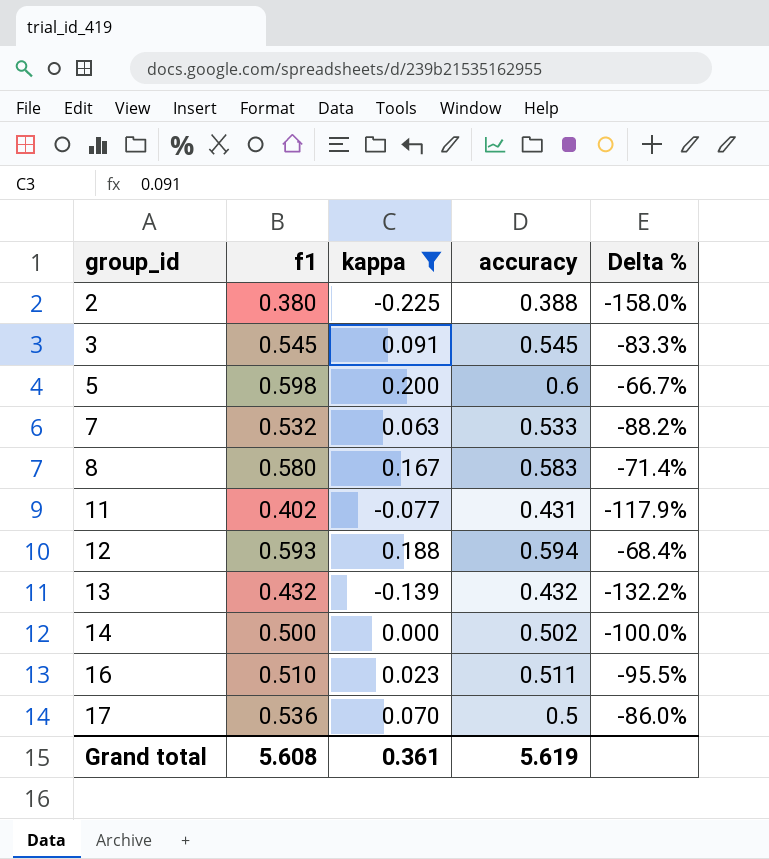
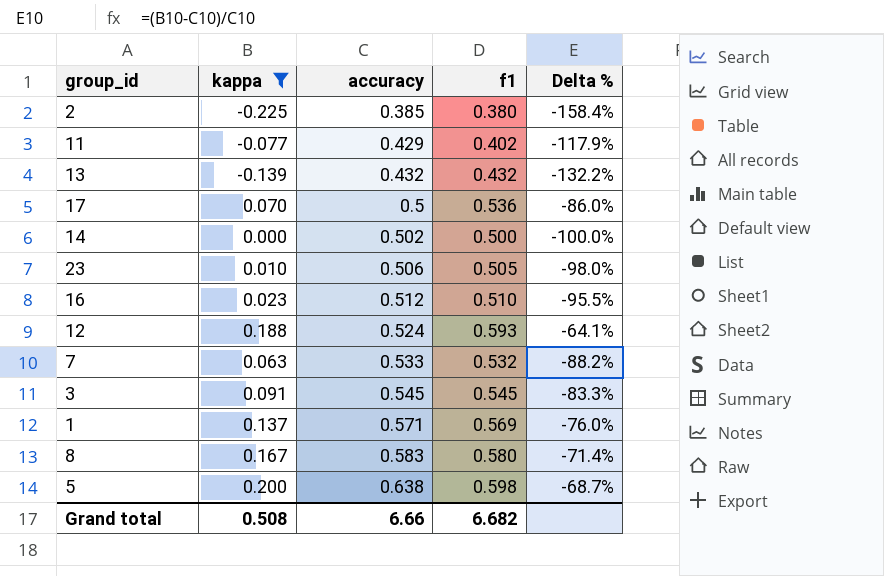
row order: group_id ascending -> accuracy ascending
column f1 | position: 2 -> 4
2 | accuracy: 0.388 -> 0.385
2 | Delta %: -158.0% -> -158.4%
11 | accuracy: 0.431 -> 0.429
row 23: none -> 0.010 | 0.506 | 0.505 | -98.0%
16 | accuracy: 0.511 -> 0.512
12 | accuracy: 0.594 -> 0.524
12 | Delta %: -68.4% -> -64.1%
row 1: none -> 0.137 | 0.571 | 0.569 | -76.0%
5 | accuracy: 0.6 -> 0.638
5 | Delta %: -66.7% -> -68.7%
Grand total | kappa: 0.361 -> 0.508
Grand total | accuracy: 5.619 -> 6.66
Grand total | f1: 5.608 -> 6.682

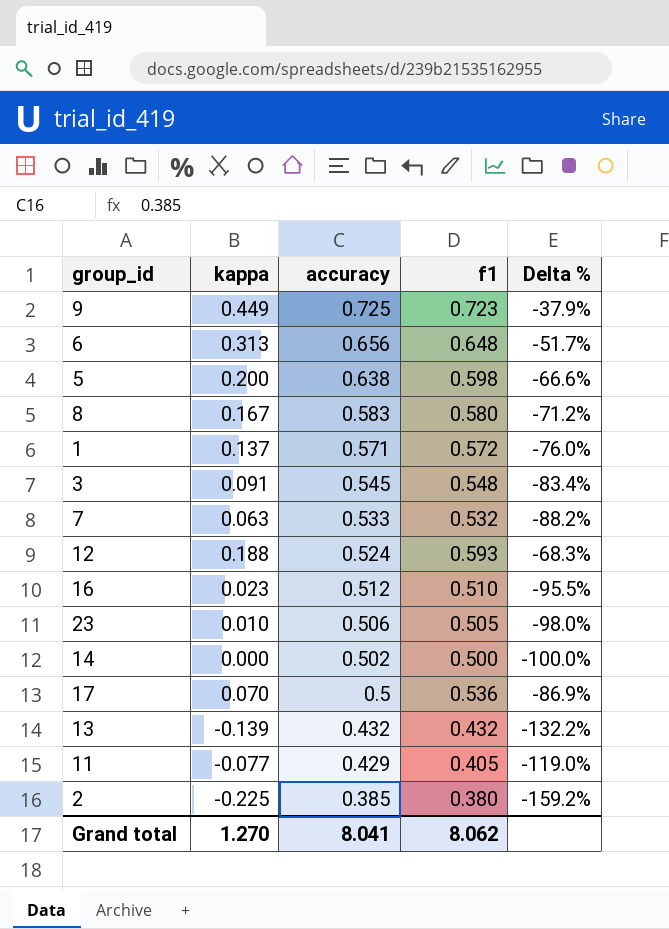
filter: kappa <= 0.200 -> none
row order: accuracy ascending -> accuracy descending
column Delta % | formula: ([kappa] - [accuracy]) / [accuracy] -> ([kappa] - [f1]) / [f1]
1 | f1: 0.569 -> 0.572
3 | f1: 0.545 -> 0.548
11 | f1: 0.402 -> 0.405
Grand total | kappa: 0.508 -> 1.270
Grand total | accuracy: 6.66 -> 8.041
Grand total | f1: 6.682 -> 8.062

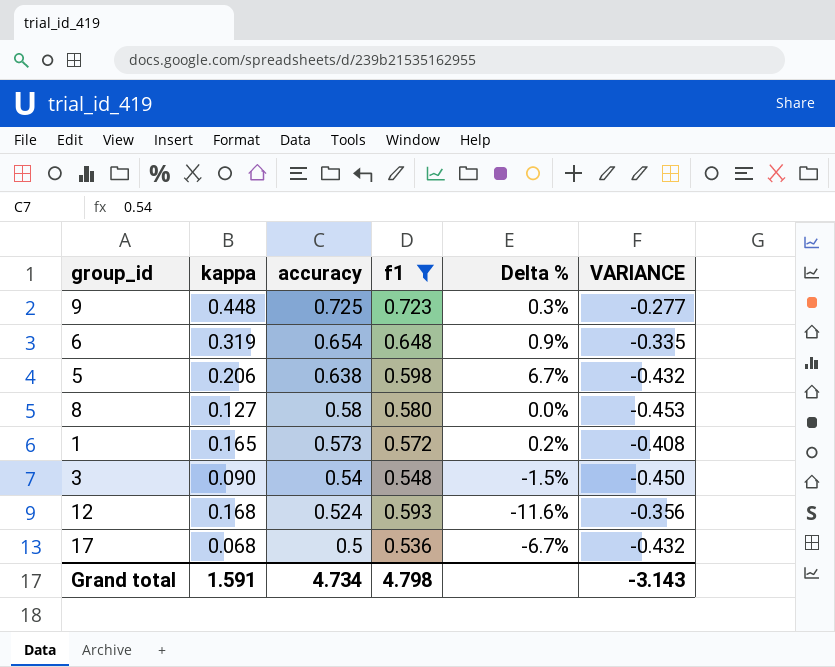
filter: none -> f1 >= 0.536
column Delta % | formula: ([kappa] - [f1]) / [f1] -> ([accuracy] - [f1]) / [f1]
column VARIANCE | formula: none -> [kappa] - [accuracy]
9 | kappa: 0.449 -> 0.448
6 | kappa: 0.313 -> 0.319
6 | accuracy: 0.656 -> 0.654
5 | kappa: 0.200 -> 0.206
8 | kappa: 0.167 -> 0.127
8 | accuracy: 0.583 -> 0.58
1 | kappa: 0.137 -> 0.165
1 | accuracy: 0.571 -> 0.573
3 | kappa: 0.091 -> 0.090
3 | accuracy: 0.545 -> 0.54
12 | kappa: 0.188 -> 0.168
17 | kappa: 0.070 -> 0.068
Grand total | kappa: 1.270 -> 1.591
Grand total | accuracy: 8.041 -> 4.734
Grand total | f1: 8.062 -> 4.798

